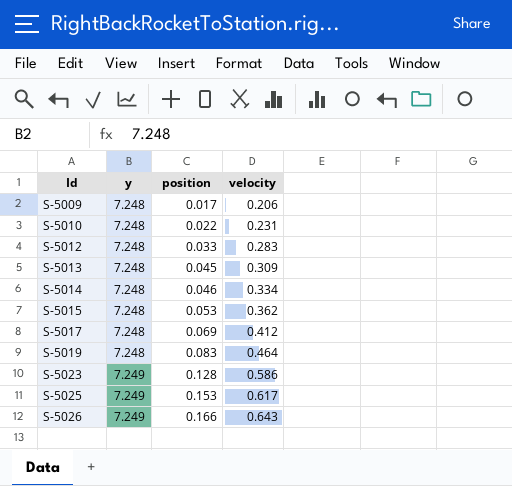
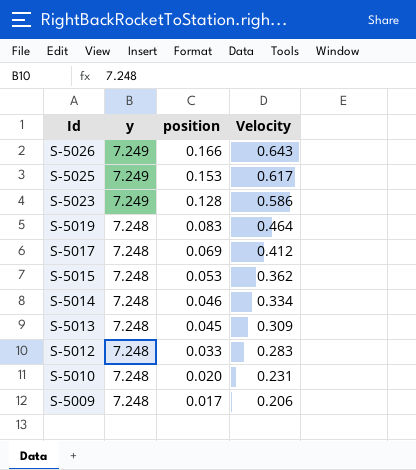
row order: Id ascending -> Id descending
column name: velocity -> Velocity
S-5010 | position: 0.022 -> 0.020

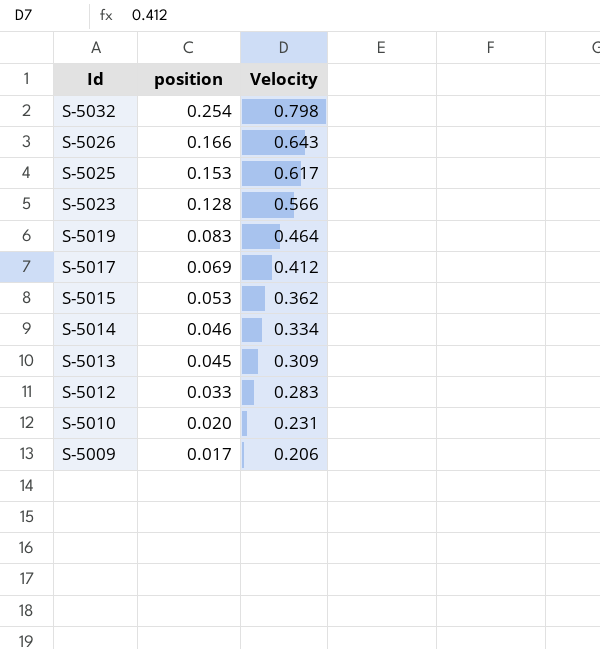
column y | position: 2 -> none
row S-5032: none -> 0.254 | 0.798
S-5023 | Velocity: 0.586 -> 0.566

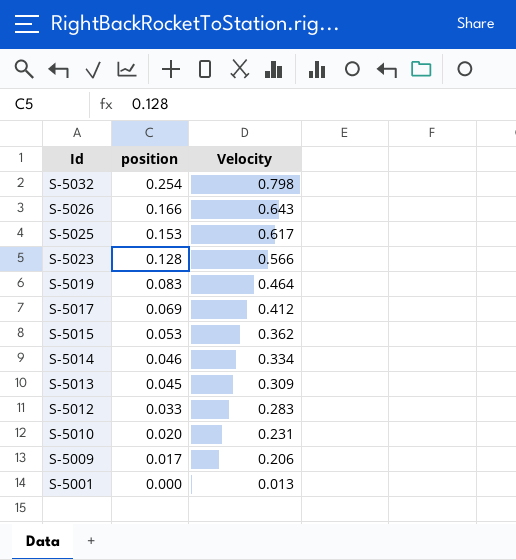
row S-5001: none -> 0.000 | 0.013

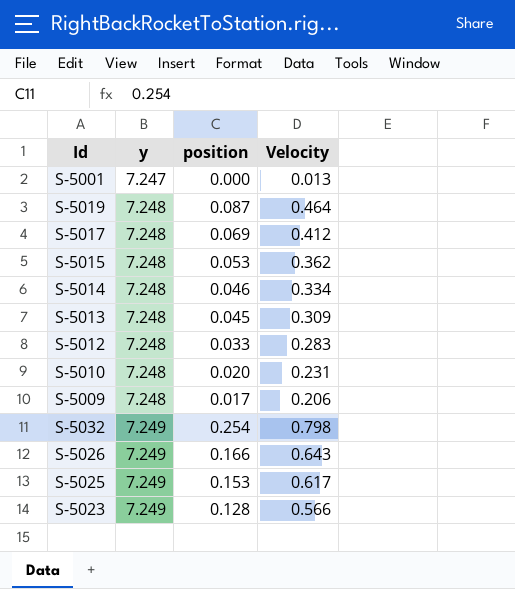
row order: Id descending -> y ascending
column y | position: none -> 2
S-5019 | position: 0.083 -> 0.087

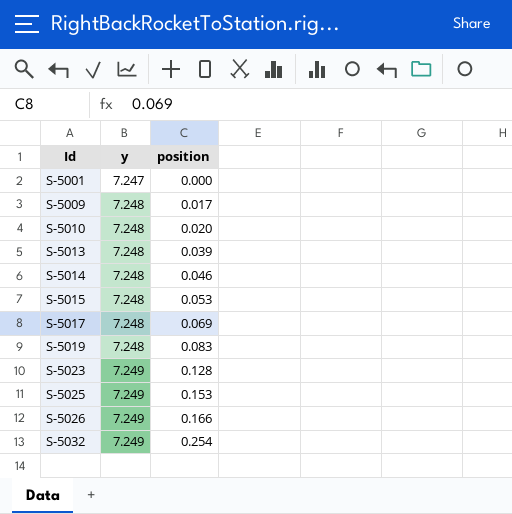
row order: y ascending -> Id ascending
column Velocity | position: 4 -> none
row S-5012: 7.248 | 0.033 | 0.283 -> none
S-5013 | position: 0.045 -> 0.039
S-5019 | position: 0.087 -> 0.083

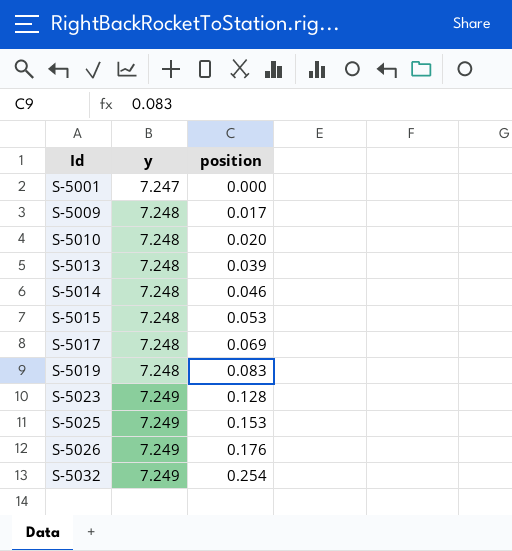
S-5026 | position: 0.166 -> 0.176

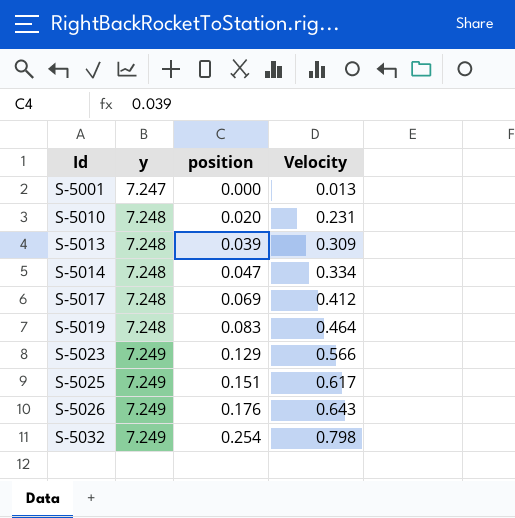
column Velocity | position: none -> 4
row S-5009: 7.248 | 0.017 -> none
row S-5015: 7.248 | 0.053 -> none
S-5014 | position: 0.046 -> 0.047
S-5023 | position: 0.128 -> 0.129
S-5025 | position: 0.153 -> 0.151

